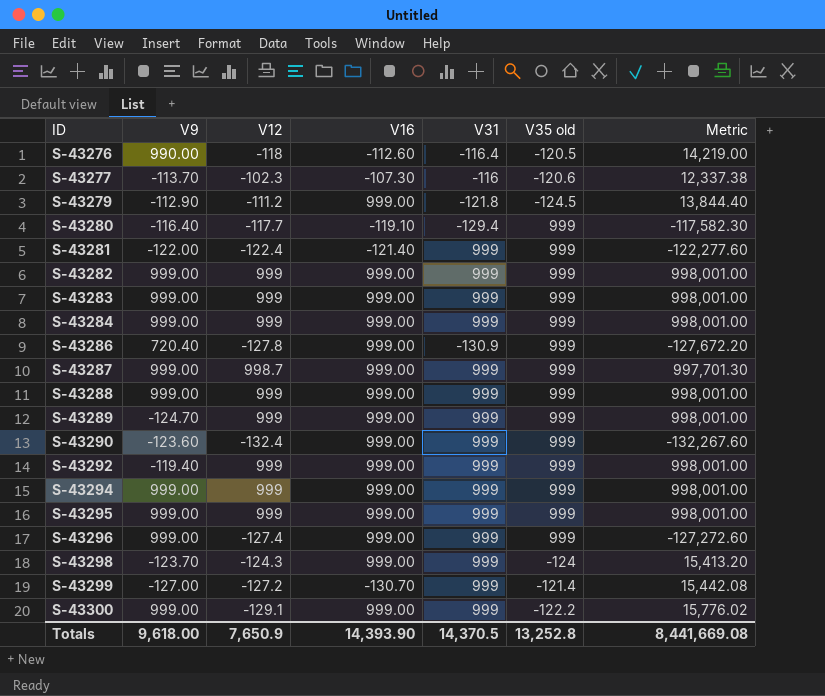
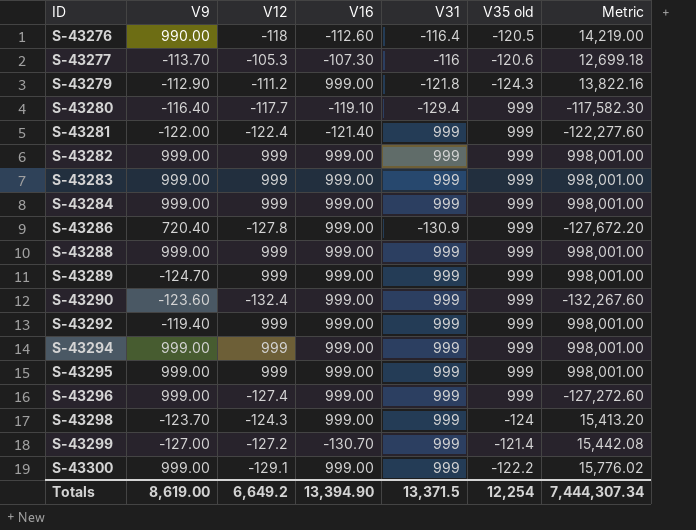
row S-43287: 999.00 | 998.7 | 999.00 | 999 | 999 | 997,701.30 -> none
S-43277 | V12: -102.3 -> -105.3
S-43277 | Metric: 12,337.38 -> 12,699.18
S-43279 | V35 old: -124.5 -> -124.3
S-43279 | Metric: 13,844.40 -> 13,822.16
Totals | V9: 9,618.00 -> 8,619.00
Totals | V12: 7,650.9 -> 6,649.2
Totals | V16: 14,393.90 -> 13,394.90
Totals | V31: 14,370.5 -> 13,371.5
Totals | V35 old: 13,252.8 -> 12,254
Totals | Metric: 8,441,669.08 -> 7,444,307.34

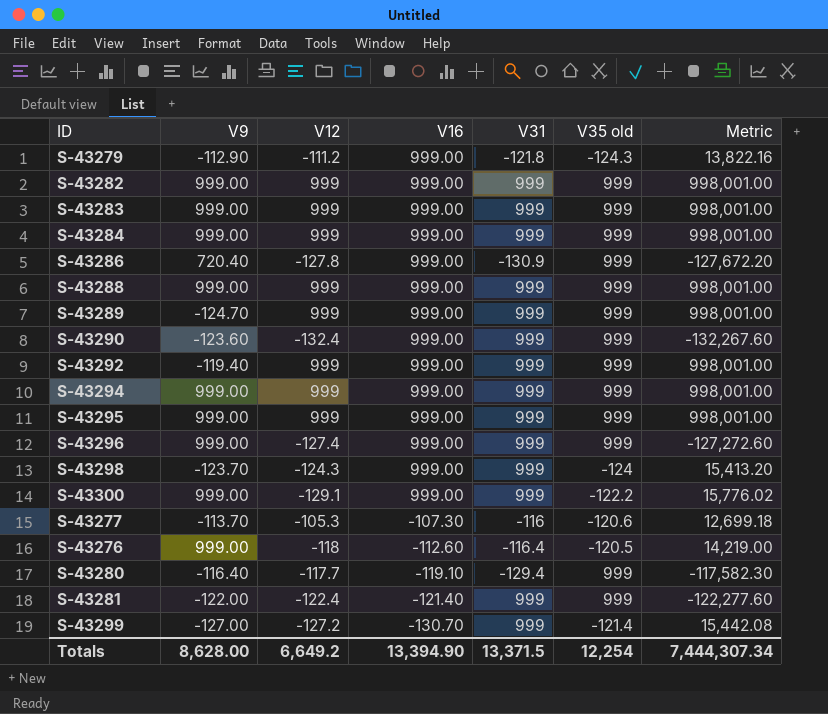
row order: ID ascending -> V16 descending
S-43276 | V9: 990.00 -> 999.00
Totals | V9: 8,619.00 -> 8,628.00

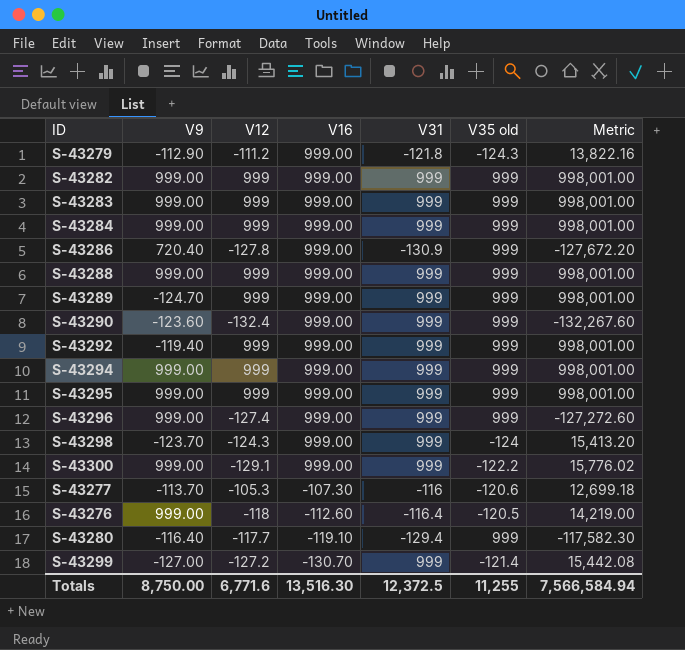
row S-43281: -122.00 | -122.4 | -121.40 | 999 | 999 | -122,277.60 -> none
Totals | V9: 8,628.00 -> 8,750.00
Totals | V12: 6,649.2 -> 6,771.6
Totals | V16: 13,394.90 -> 13,516.30
Totals | V31: 13,371.5 -> 12,372.5
Totals | V35 old: 12,254 -> 11,255
Totals | Metric: 7,444,307.34 -> 7,566,584.94

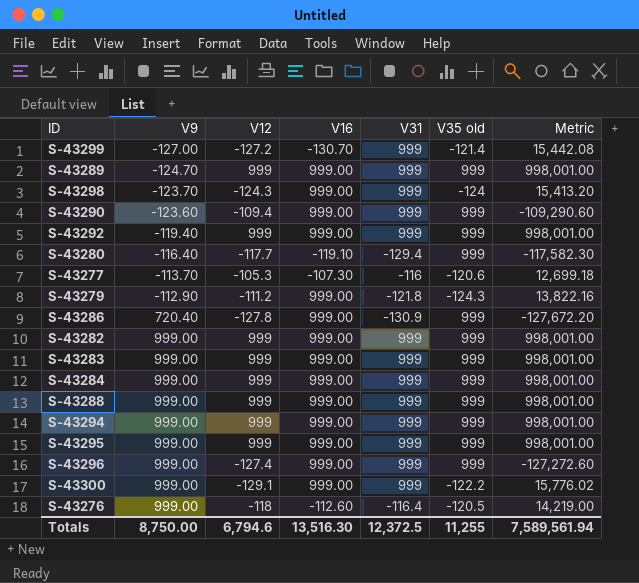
row order: V16 descending -> V9 ascending
S-43290 | V12: -132.4 -> -109.4
S-43290 | Metric: -132,267.60 -> -109,290.60
Totals | V12: 6,771.6 -> 6,794.6
Totals | Metric: 7,566,584.94 -> 7,589,561.94

